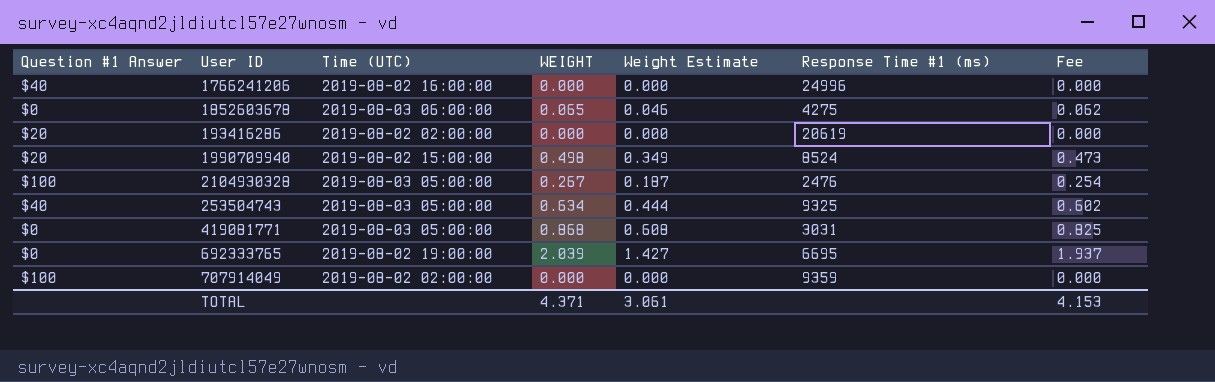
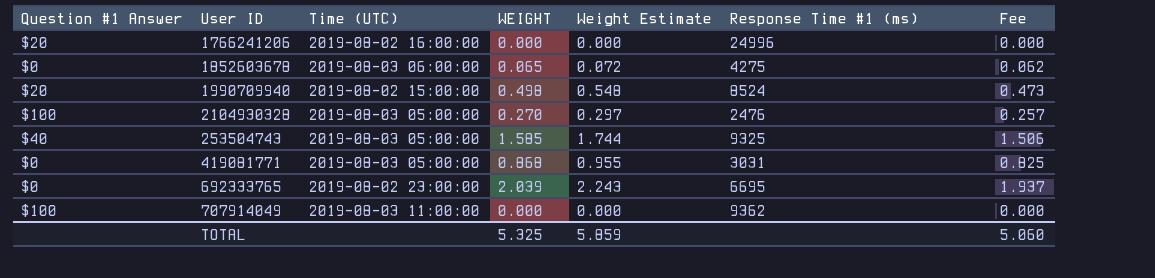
column Weight Estimate | formula: [WEIGHT] * 0.7 -> [WEIGHT] * 1.1
row 193416286: $20 | 2019-08-02 02:00:00 | 0.000 | 0.000 | 20619 | 0.000 -> none
1766241206 | Question #1 Answer: $40 -> $20
2104930328 | WEIGHT: 0.267 -> 0.270
2104930328 | Fee: 0.254 -> 0.257
253504743 | WEIGHT: 0.634 -> 1.585
253504743 | Fee: 0.602 -> 1.506
692333765 | Time (UTC): 2019-08-02 19:00:00 -> 2019-08-02 23:00:00
707914049 | Time (UTC): 2019-08-02 02:00:00 -> 2019-08-03 11:00:00
707914049 | Response Time #1 (ms): 9359 -> 9362
TOTAL | WEIGHT: 4.371 -> 5.325
TOTAL | Weight Estimate: 3.061 -> 5.859
TOTAL | Fee: 4.153 -> 5.060

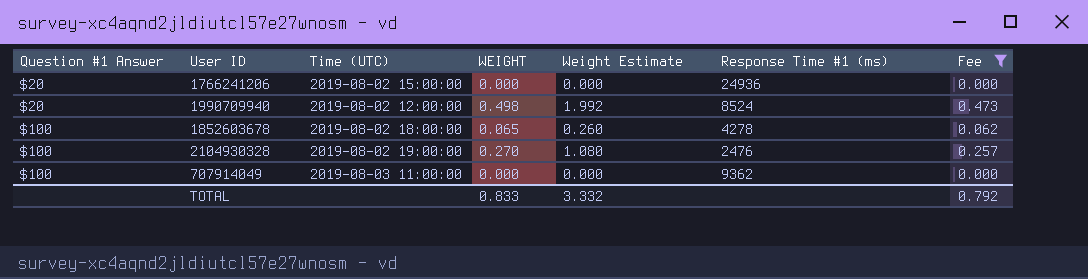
filter: none -> Fee <= 0.473
row order: none -> Question #1 Answer ascending
column Weight Estimate | formula: [WEIGHT] * 1.1 -> [WEIGHT] * 4
1766241206 | Time (UTC): 2019-08-02 16:00:00 -> 2019-08-02 15:00:00
1766241206 | Response Time #1 (ms): 24996 -> 24936
1990709940 | Time (UTC): 2019-08-02 15:00:00 -> 2019-08-02 12:00:00
1852603678 | Question #1 Answer: $0 -> $100
1852603678 | Time (UTC): 2019-08-03 06:00:00 -> 2019-08-02 18:00:00
1852603678 | Response Time #1 (ms): 4275 -> 4278
2104930328 | Time (UTC): 2019-08-03 05:00:00 -> 2019-08-02 19:00:00
TOTAL | WEIGHT: 5.325 -> 0.833
TOTAL | Weight Estimate: 5.859 -> 3.332
TOTAL | Fee: 5.060 -> 0.792

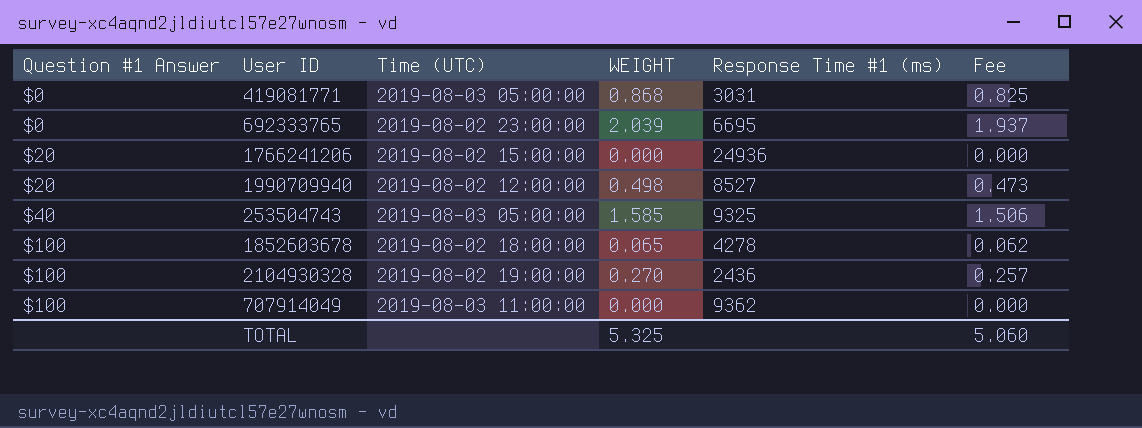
filter: Fee <= 0.473 -> none
column Weight Estimate | formula: [WEIGHT] * 4 -> none
1990709940 | Response Time #1 (ms): 8524 -> 8527
2104930328 | Response Time #1 (ms): 2476 -> 2436
TOTAL | WEIGHT: 0.833 -> 5.325
TOTAL | Fee: 0.792 -> 5.060

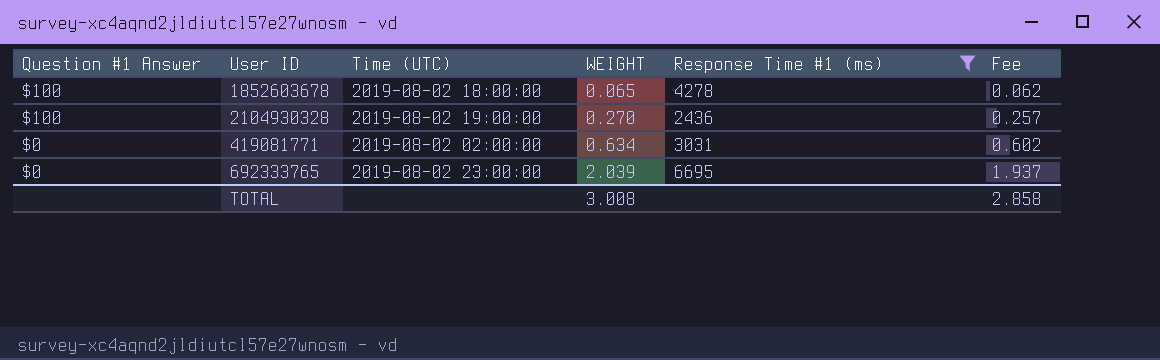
filter: none -> Response Time #1 (ms) <= 6695
row order: Question #1 Answer ascending -> Question #1 Answer descending
419081771 | Time (UTC): 2019-08-03 05:00:00 -> 2019-08-02 02:00:00
419081771 | WEIGHT: 0.868 -> 0.634
419081771 | Fee: 0.825 -> 0.602
TOTAL | WEIGHT: 5.325 -> 3.008
TOTAL | Fee: 5.060 -> 2.858

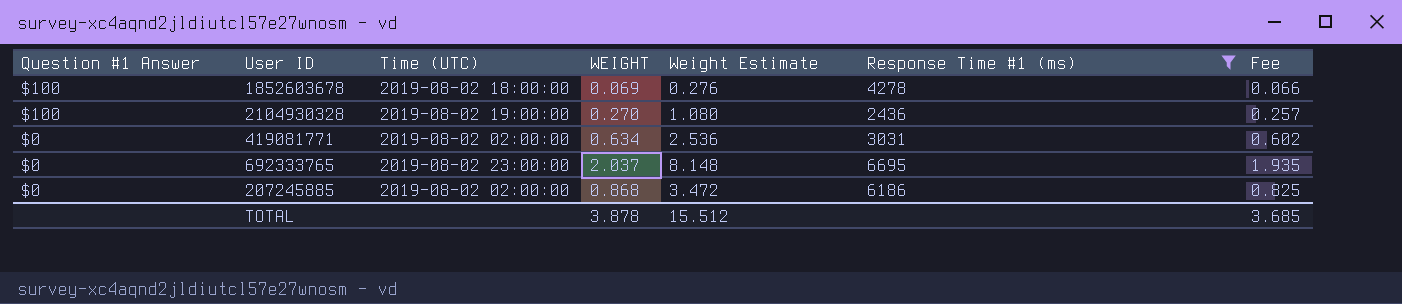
column Weight Estimate | formula: none -> [WEIGHT] * 4
1852603678 | WEIGHT: 0.065 -> 0.069
1852603678 | Fee: 0.062 -> 0.066
692333765 | WEIGHT: 2.039 -> 2.037
692333765 | Fee: 1.937 -> 1.935
row 207245885: none -> $0 | 2019-08-02 02:00:00 | 0.868 | 3.472 | 6186 | 0.825
TOTAL | WEIGHT: 3.008 -> 3.878
TOTAL | Fee: 2.858 -> 3.685

